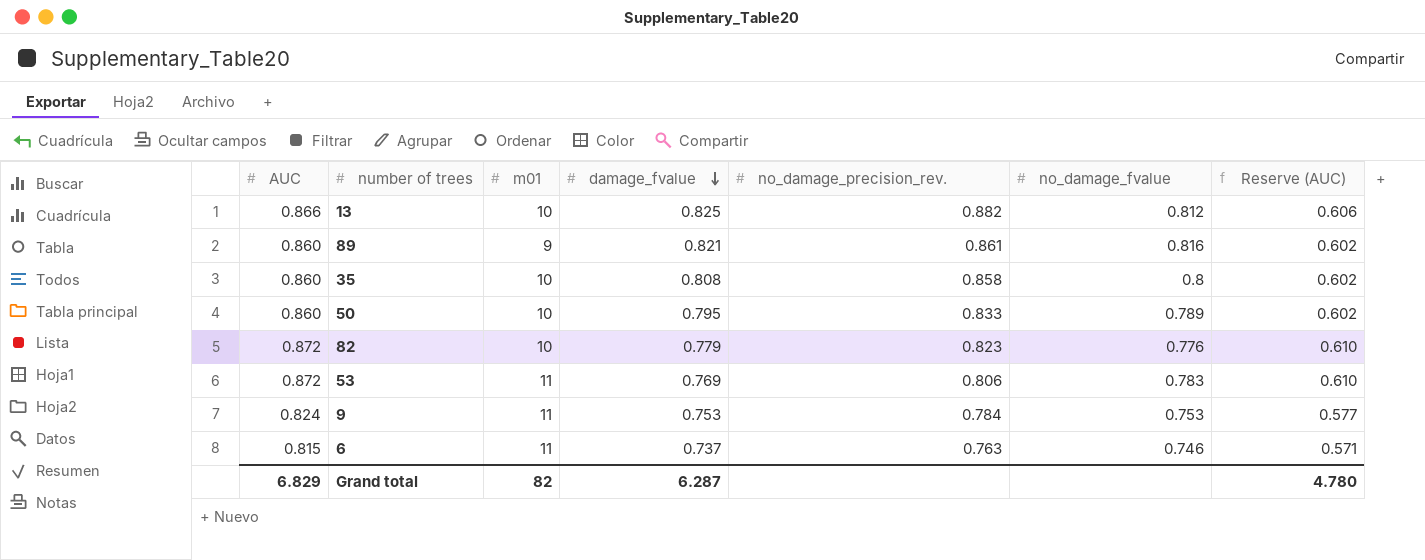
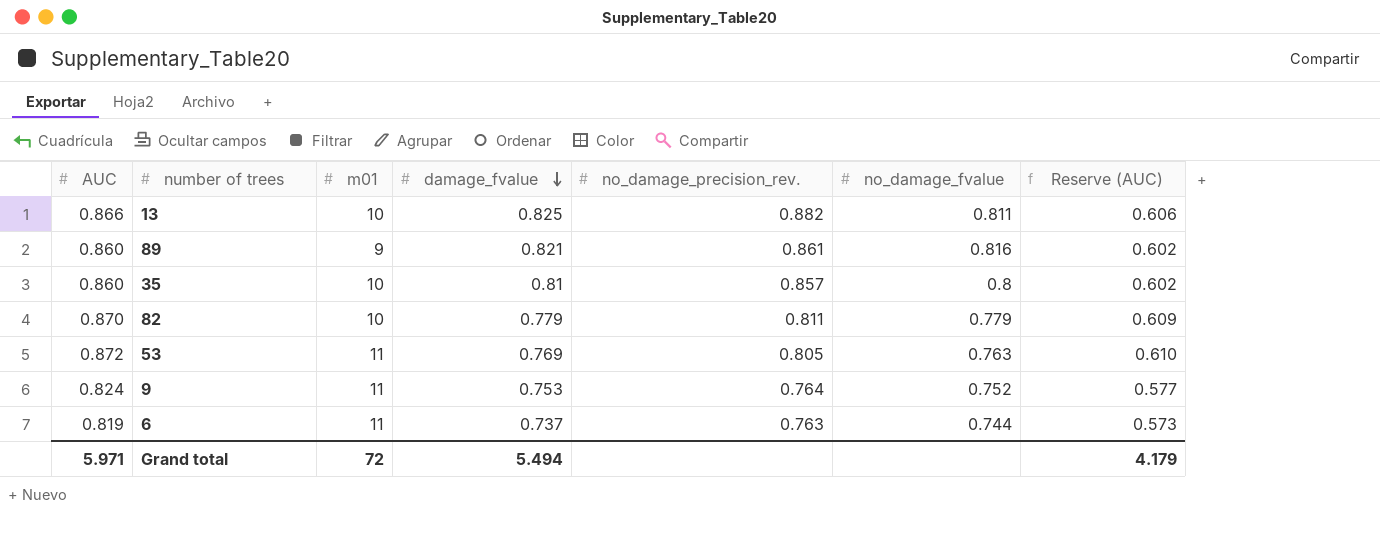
row 50: 0.860 | 10 | 0.795 | 0.833 | 0.789 | 0.602 -> none
13 | no_damage_fvalue: 0.812 -> 0.811
35 | damage_fvalue: 0.808 -> 0.81
35 | no_damage_precision_rev.: 0.858 -> 0.857
82 | AUC: 0.872 -> 0.870
82 | no_damage_precision_rev.: 0.823 -> 0.811
82 | no_damage_fvalue: 0.776 -> 0.779
82 | Reserve (AUC): 0.610 -> 0.609
53 | no_damage_precision_rev.: 0.806 -> 0.805
53 | no_damage_fvalue: 0.783 -> 0.763
9 | no_damage_precision_rev.: 0.784 -> 0.764
9 | no_damage_fvalue: 0.753 -> 0.752
6 | AUC: 0.815 -> 0.819
6 | no_damage_fvalue: 0.746 -> 0.744
6 | Reserve (AUC): 0.571 -> 0.573
Grand total | AUC: 6.829 -> 5.971
Grand total | m01: 82 -> 72
Grand total | damage_fvalue: 6.287 -> 5.494
Grand total | Reserve (AUC): 4.780 -> 4.179

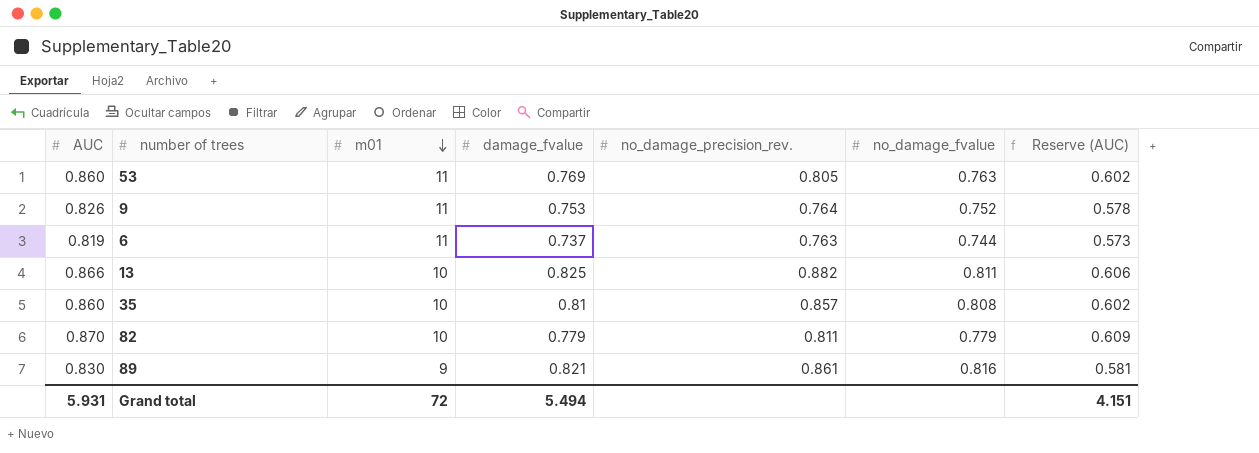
row order: damage_fvalue descending -> m01 descending
53 | AUC: 0.872 -> 0.860
53 | Reserve (AUC): 0.610 -> 0.602
9 | AUC: 0.824 -> 0.826
9 | Reserve (AUC): 0.577 -> 0.578
35 | no_damage_fvalue: 0.8 -> 0.808
89 | AUC: 0.860 -> 0.830
89 | Reserve (AUC): 0.602 -> 0.581
Grand total | AUC: 5.971 -> 5.931
Grand total | Reserve (AUC): 4.179 -> 4.151

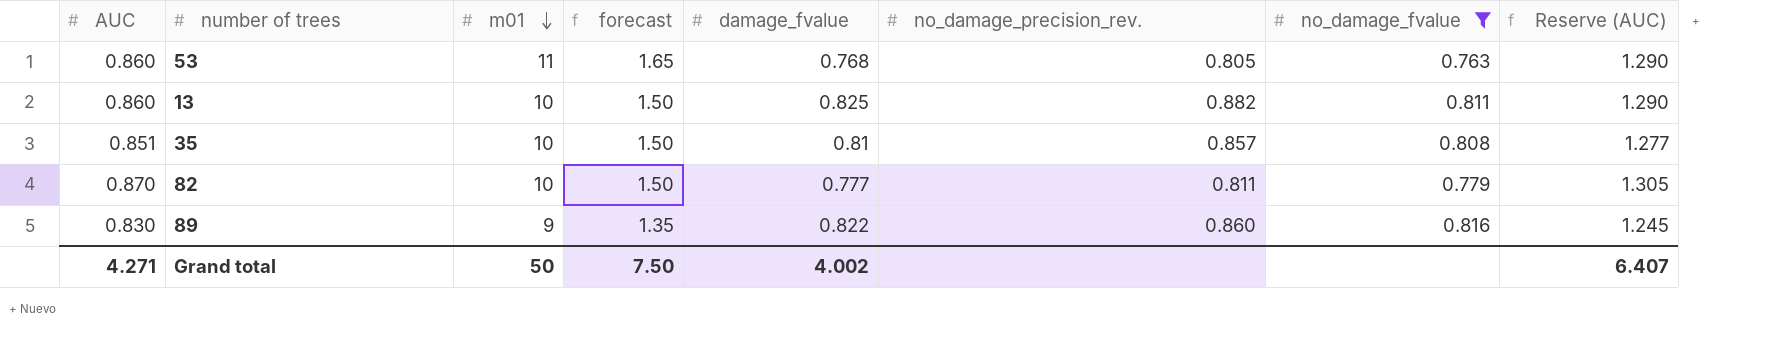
filter: none -> no_damage_fvalue >= 0.763
column forecast | formula: none -> [m01] * 0.15
column Reserve (AUC) | formula: [AUC] * 0.7 -> [AUC] * 1.5
53 | damage_fvalue: 0.769 -> 0.768
13 | AUC: 0.866 -> 0.860
35 | AUC: 0.860 -> 0.851
82 | damage_fvalue: 0.779 -> 0.777
89 | damage_fvalue: 0.821 -> 0.822
89 | no_damage_precision_rev.: 0.861 -> 0.860
Grand total | AUC: 5.931 -> 4.271
Grand total | m01: 72 -> 50
Grand total | damage_fvalue: 5.494 -> 4.002
Grand total | Reserve (AUC): 4.151 -> 6.407

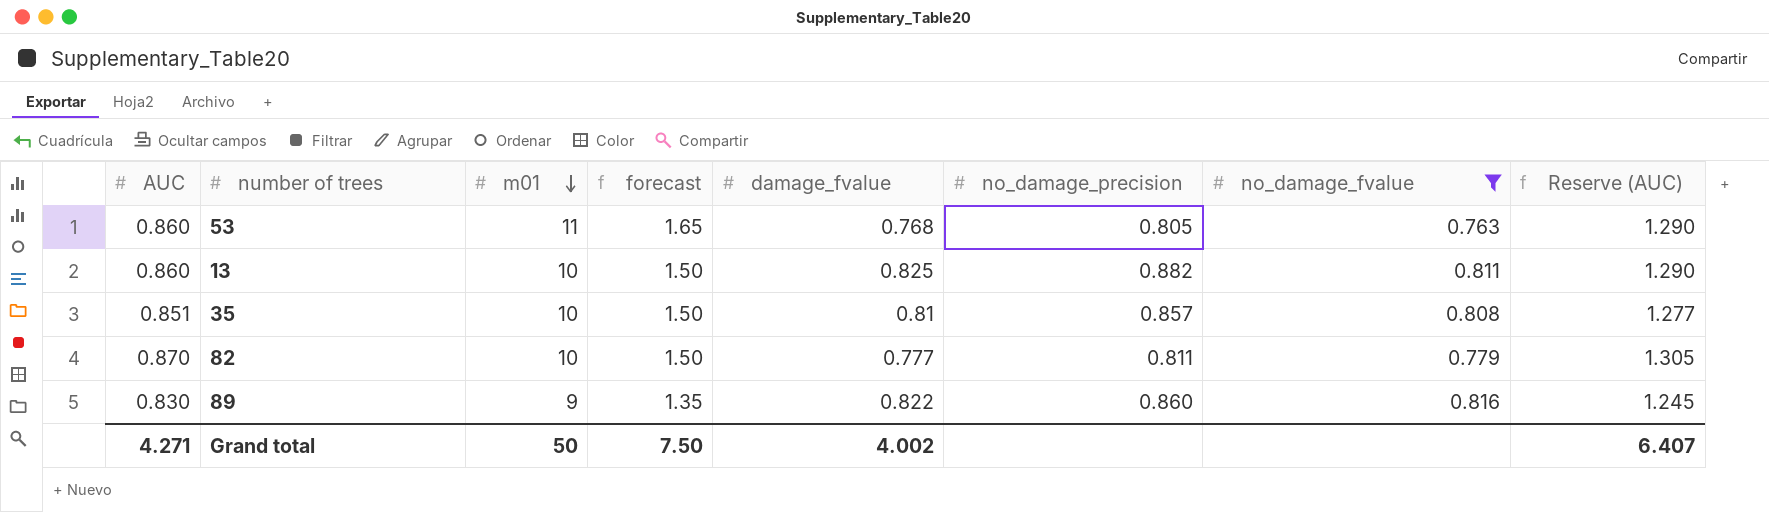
column name: no_damage_precision_rev. -> no_damage_precision

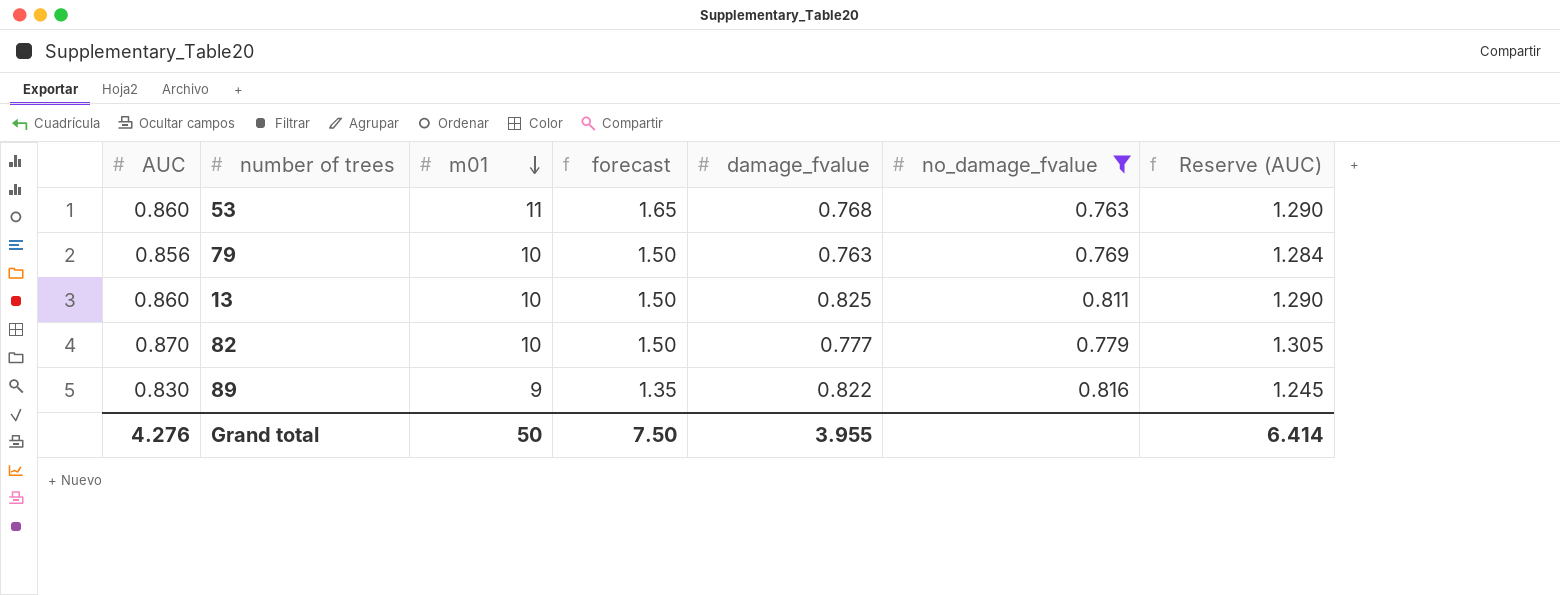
column no_damage_precision | position: 6 -> none
row 35: 0.851 | 10 | 1.50 | 0.81 | 0.857 | 0.808 | 1.277 -> none
row 79: none -> 0.856 | 10 | 1.50 | 0.763 | 0.769 | 1.284
Grand total | AUC: 4.271 -> 4.276
Grand total | damage_fvalue: 4.002 -> 3.955
Grand total | Reserve (AUC): 6.407 -> 6.414

